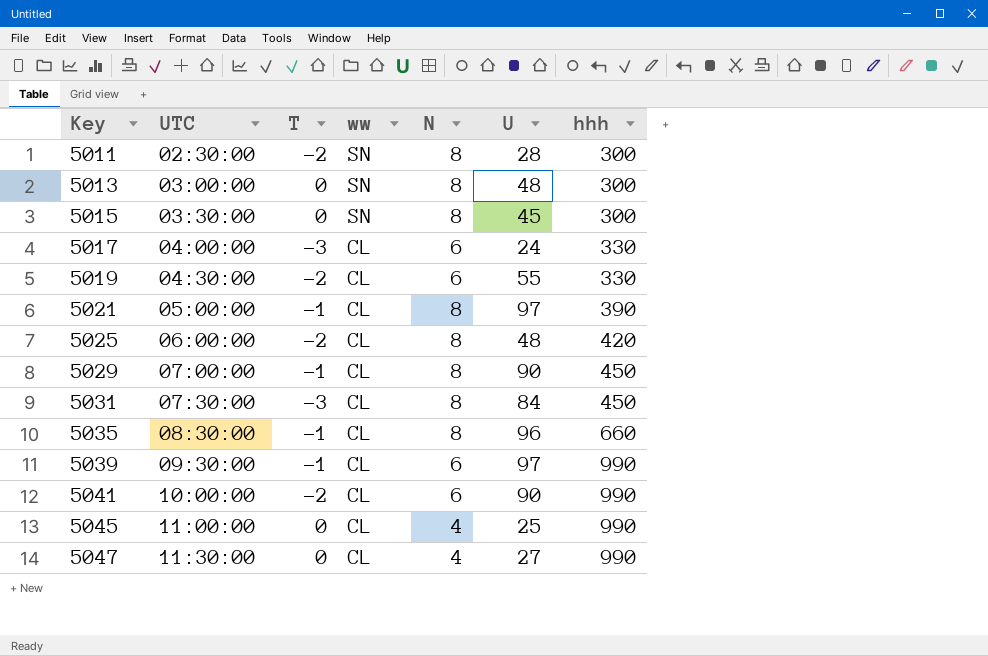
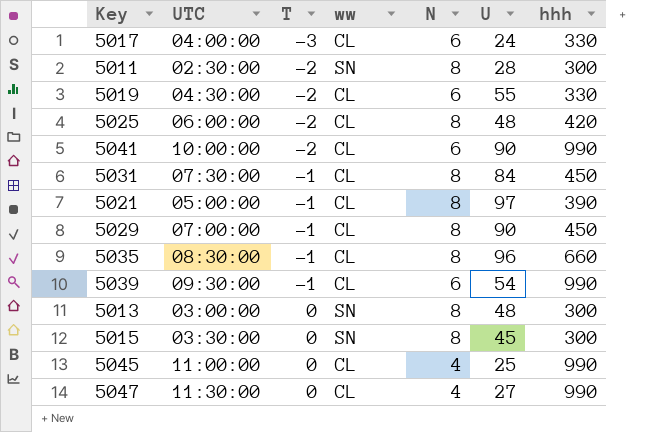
row order: Key ascending -> T ascending
5031 | T: -3 -> -1
5039 | U: 97 -> 54

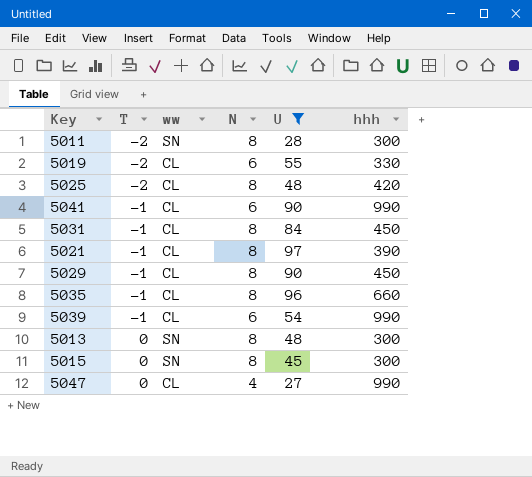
filter: none -> U >= 27
column UTC | position: 2 -> none
5041 | T: -2 -> -1

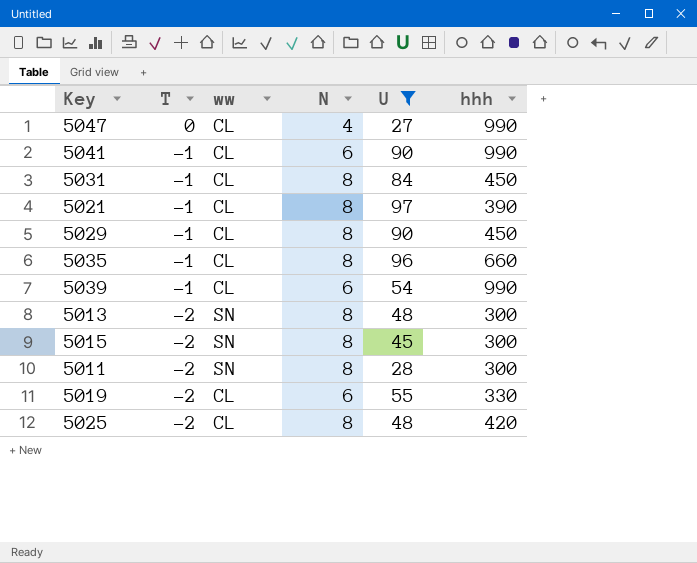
row order: T ascending -> T descending
5013 | T: 0 -> -2
5015 | T: 0 -> -2

